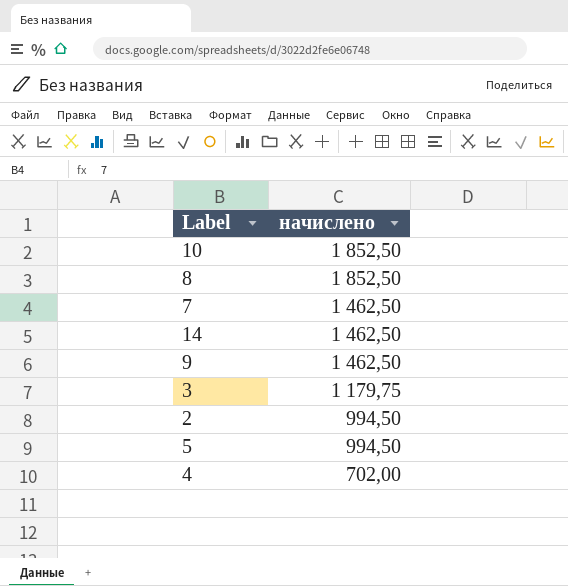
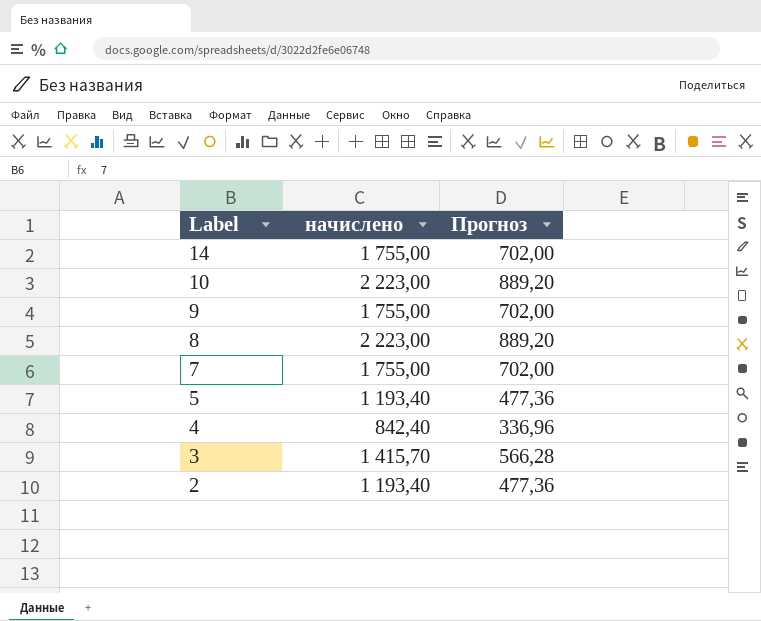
row order: начислено descending -> Label descending
column Прогноз | formula: none -> [начислено] * 0,4
14 | начислено: 1 462,50 -> 1 755,00
10 | начислено: 1 852,50 -> 2 223,00
9 | начислено: 1 462,50 -> 1 755,00
8 | начислено: 1 852,50 -> 2 223,00
7 | начислено: 1 462,50 -> 1 755,00
5 | начислено: 994,50 -> 1 193,40
4 | начислено: 702,00 -> 842,40
3 | начислено: 1 179,75 -> 1 415,70
2 | начислено: 994,50 -> 1 193,40

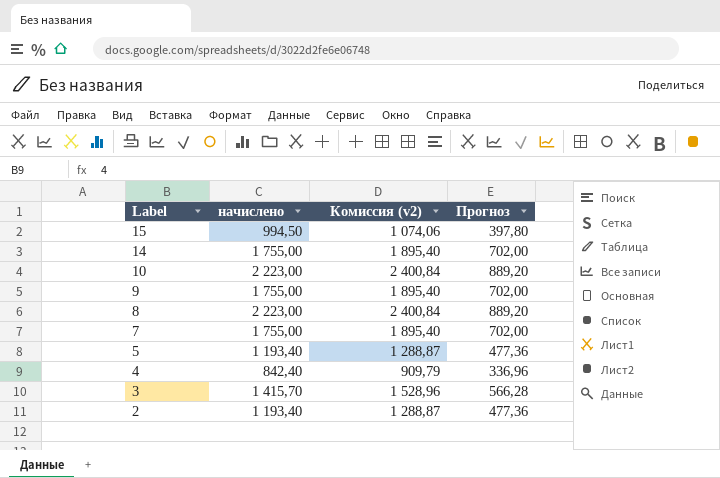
column Комиссия (v2) | formula: none -> [начислено] * 1,08
row 15: none -> 994,50 | 1 074,06 | 397,80

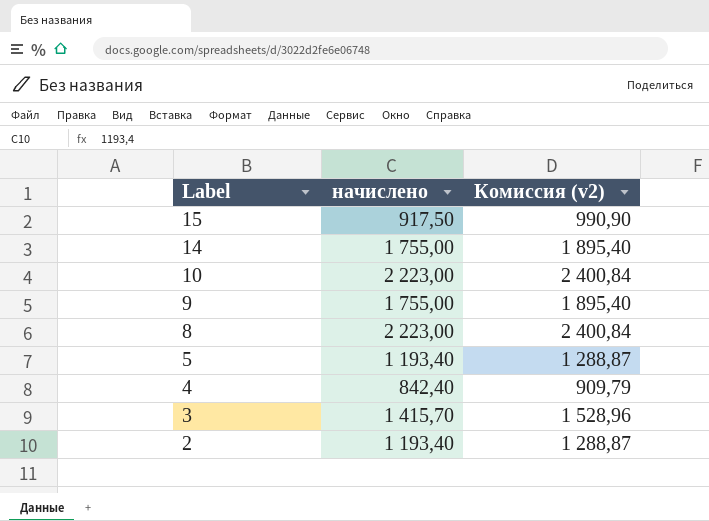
column Прогноз | formula: [начислено] * 0,4 -> none
row 7: 1 755,00 | 1 895,40 | 702,00 -> none
15 | начислено: 994,50 -> 917,50
15 | Комиссия (v2): 1 074,06 -> 990,90

